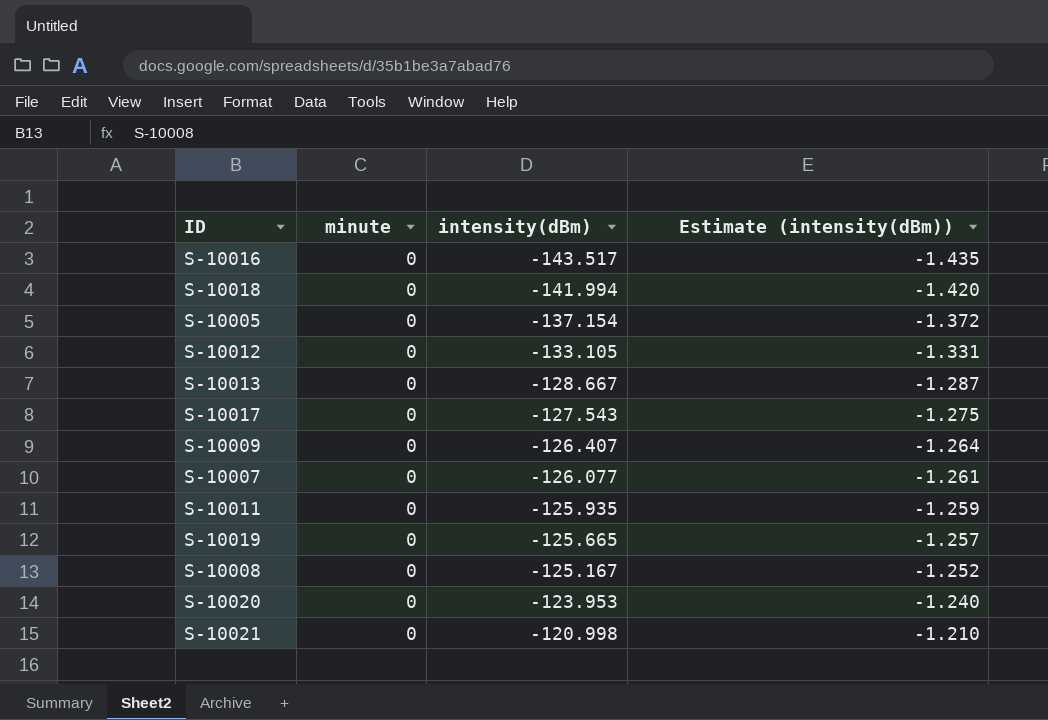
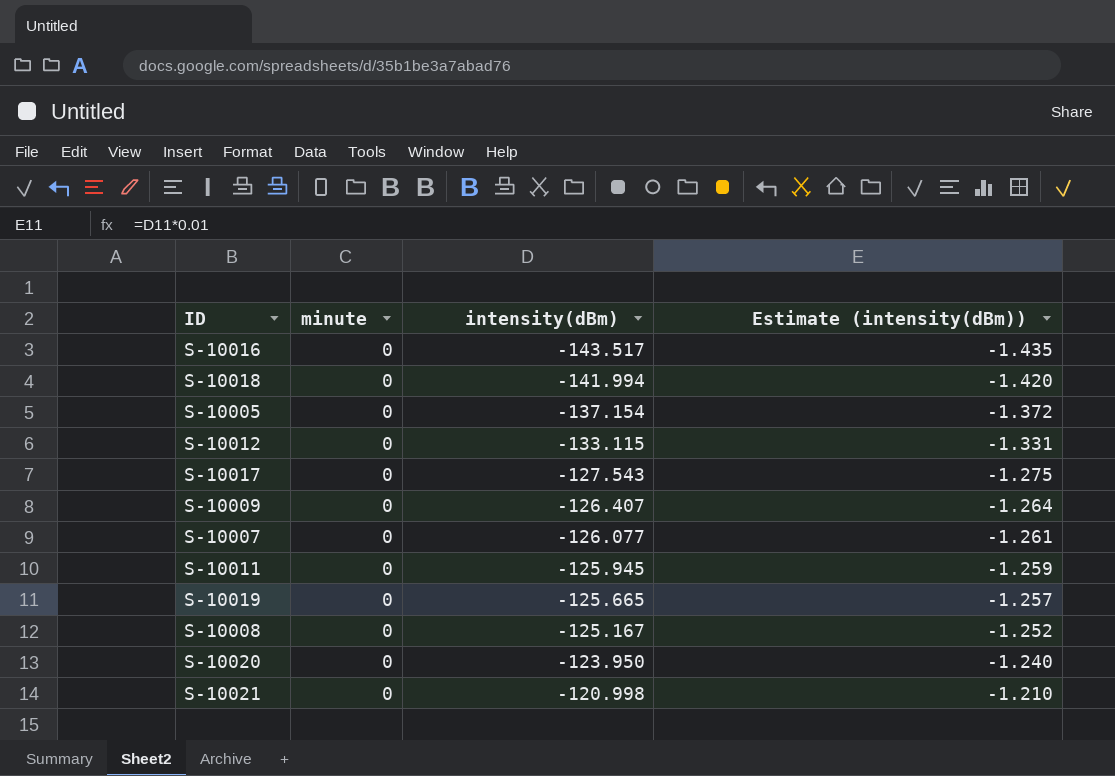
row S-10013: 0 | -128.667 | -1.287 -> none
S-10012 | intensity(dBm): -133.105 -> -133.115
S-10011 | intensity(dBm): -125.935 -> -125.945
S-10020 | intensity(dBm): -123.953 -> -123.950

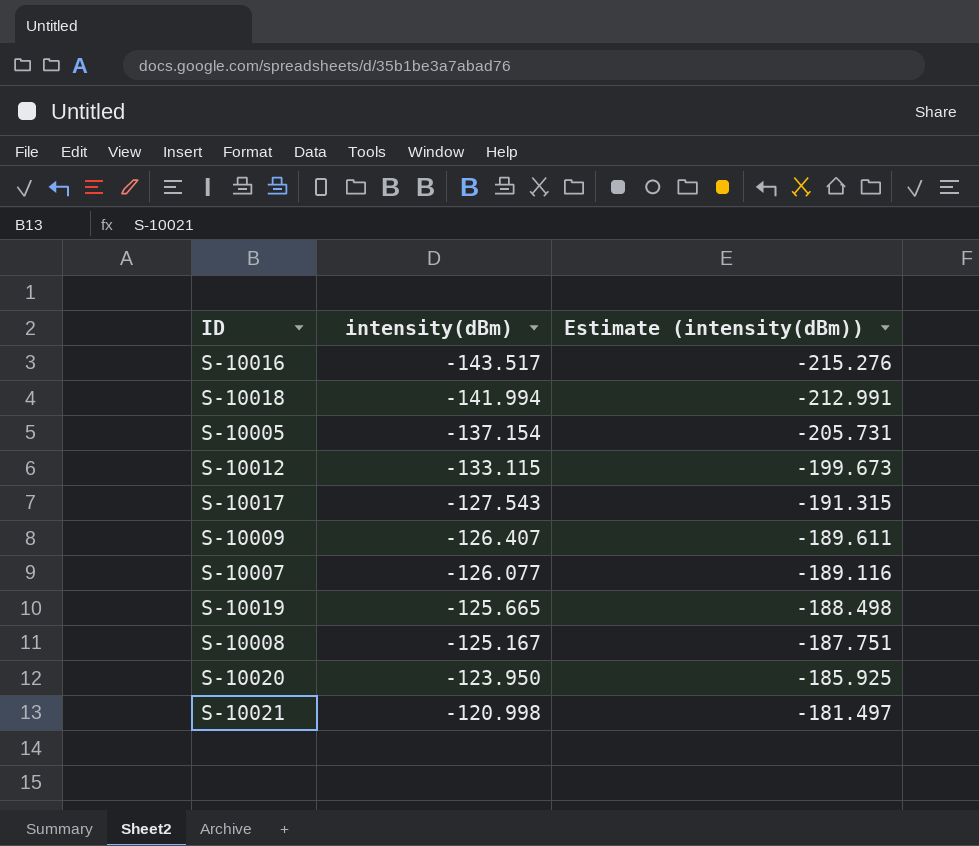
column minute | position: 2 -> none
column Estimate (intensity(dBm)) | formula: [intensity(dBm)] * 0.01 -> [intensity(dBm)] * 1.5
row S-10011: 0 | -125.945 | -1.259 -> none

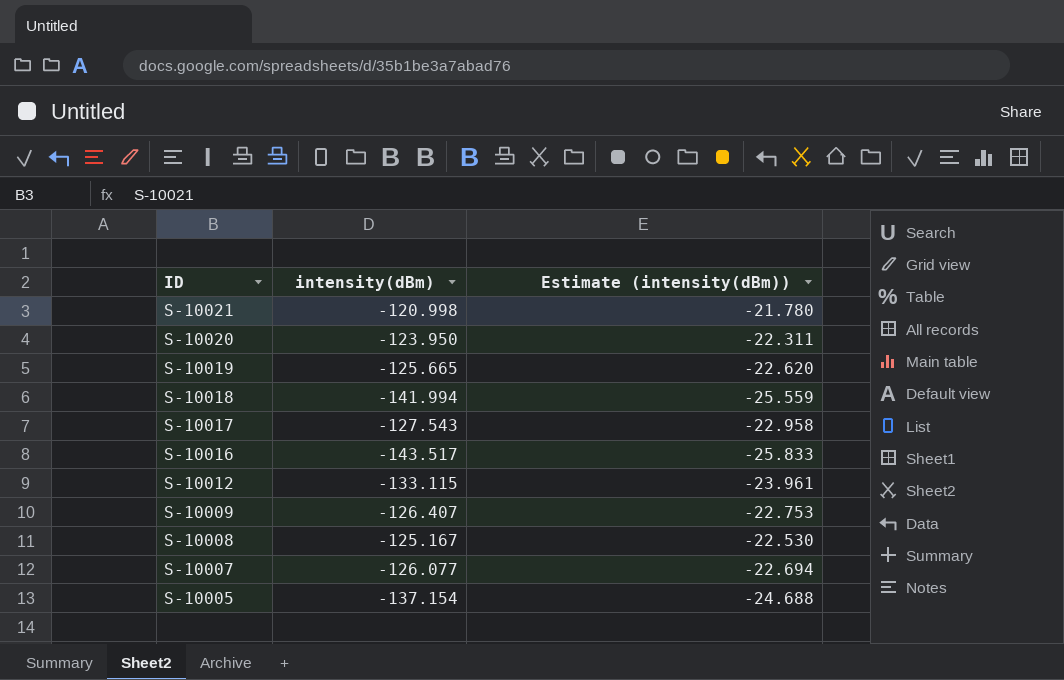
row order: intensity(dBm) ascending -> ID descending
column Estimate (intensity(dBm)) | formula: [intensity(dBm)] * 1.5 -> [intensity(dBm)] * 0.18

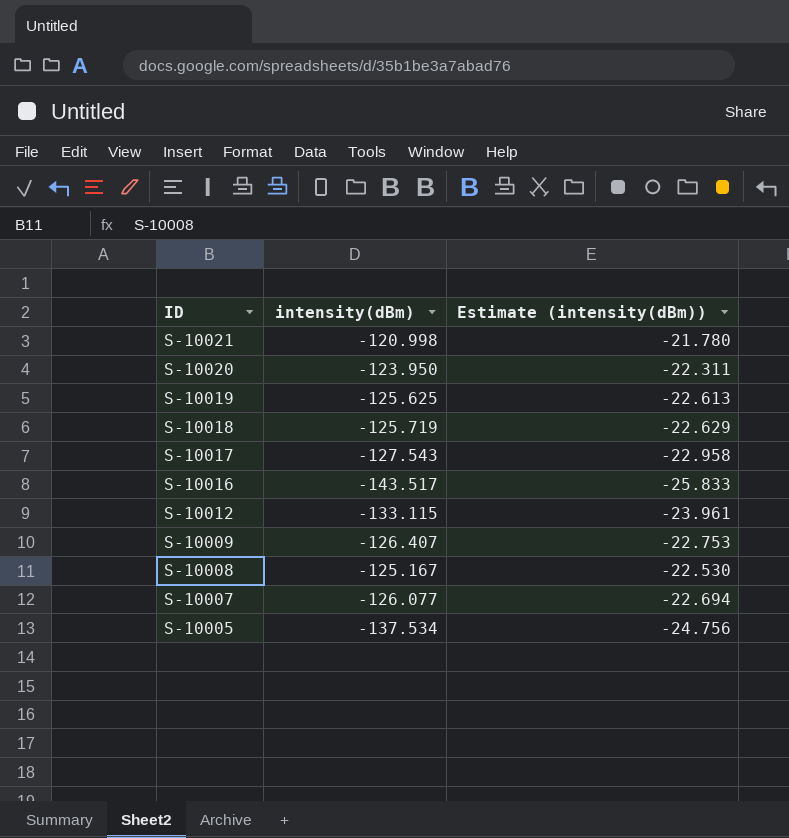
S-10019 | intensity(dBm): -125.665 -> -125.625
S-10019 | Estimate (intensity(dBm)): -22.620 -> -22.613
S-10018 | intensity(dBm): -141.994 -> -125.719
S-10018 | Estimate (intensity(dBm)): -25.559 -> -22.629
S-10005 | intensity(dBm): -137.154 -> -137.534
S-10005 | Estimate (intensity(dBm)): -24.688 -> -24.756

